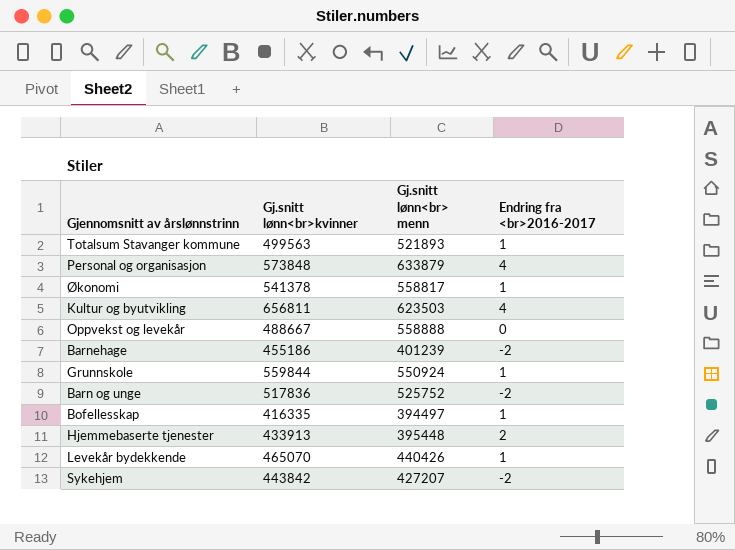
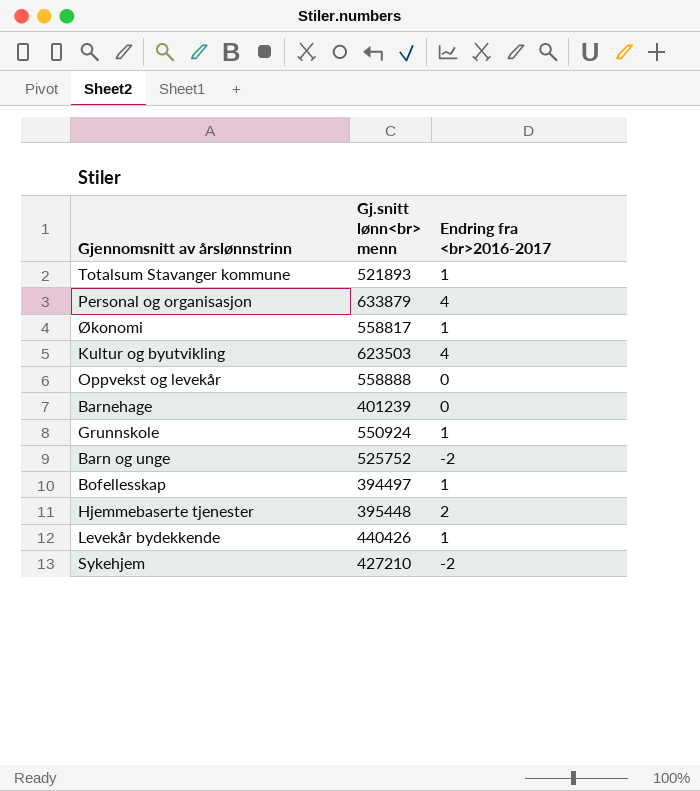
column Gj.snitt lønn<br>kvinner | position: 2 -> none
Barnehage | Endring fra <br>2016-2017: -2 -> 0
Sykehjem | Gj.snitt lønn<br> menn: 427207 -> 427210

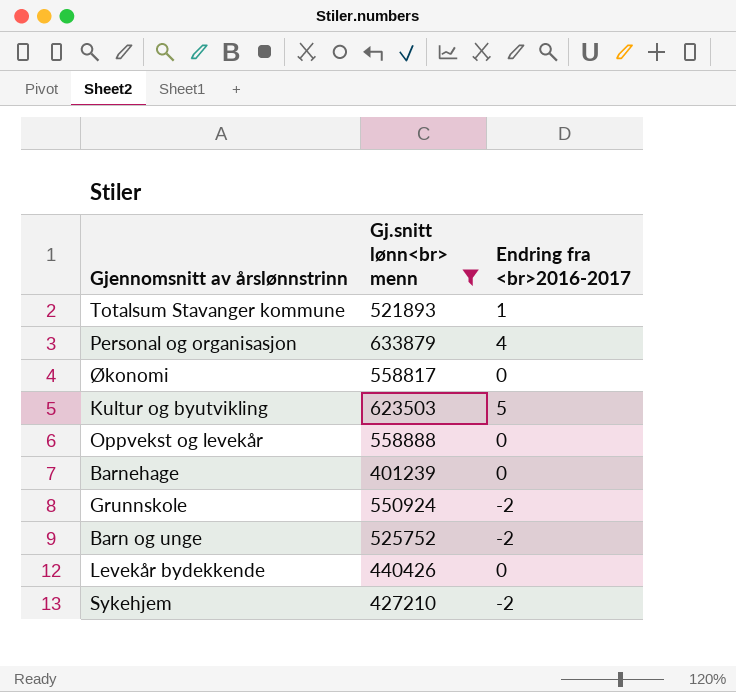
filter: none -> Gj.snitt lønn<br> menn >= 401239
Økonomi | Endring fra <br>2016-2017: 1 -> 0
Kultur og byutvikling | Endring fra <br>2016-2017: 4 -> 5
Grunnskole | Endring fra <br>2016-2017: 1 -> -2
Levekår bydekkende | Endring fra <br>2016-2017: 1 -> 0

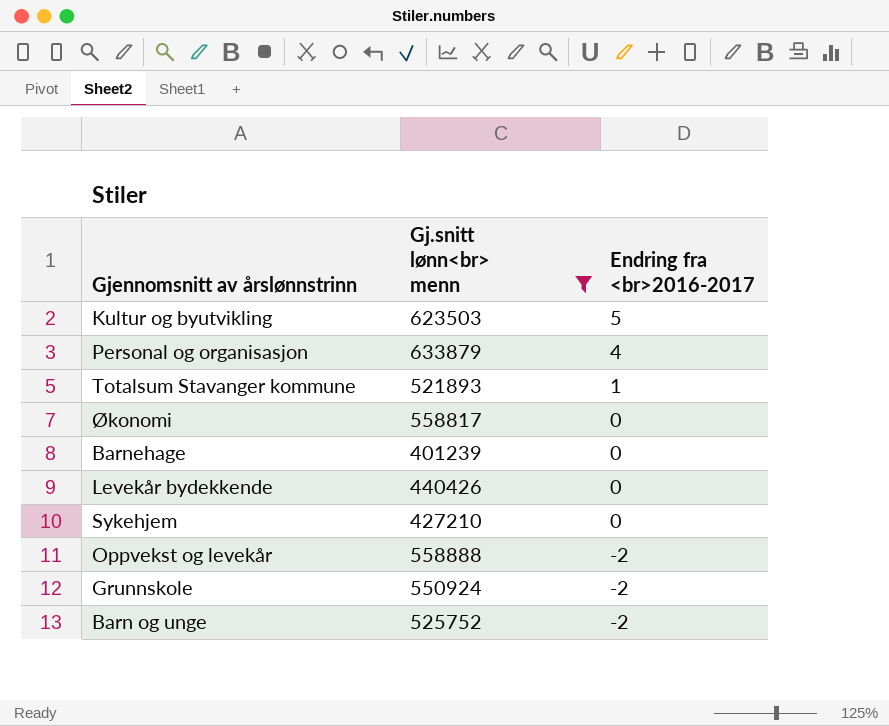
row order: none -> Endring fra <br>2016-2017 descending
Sykehjem | Endring fra <br>2016-2017: -2 -> 0
Oppvekst og levekår | Endring fra <br>2016-2017: 0 -> -2

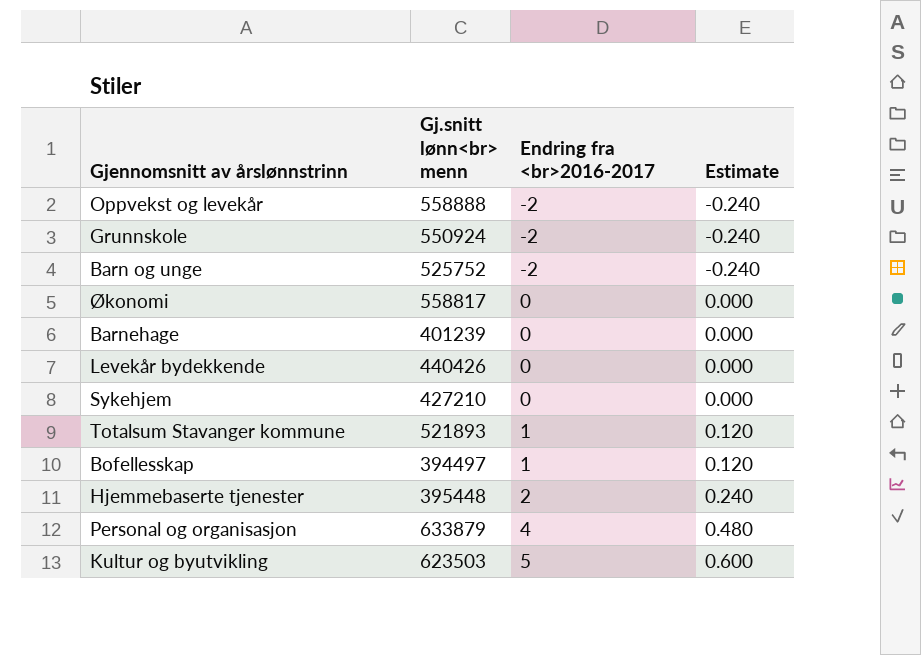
filter: Gj.snitt lønn<br> menn >= 401239 -> none
row order: Endring fra <br>2016-2017 descending -> Endring fra <br>2016-2017 ascending
column Estimate | formula: none -> [Endring fra <br>2016-2017] * 0.12

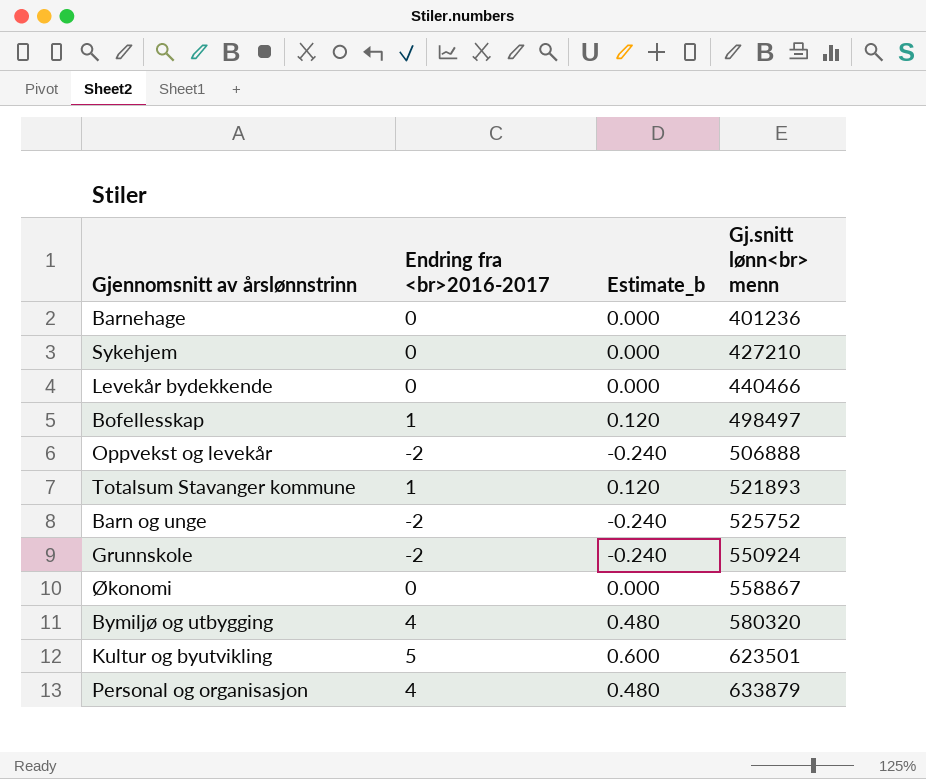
row order: Endring fra <br>2016-2017 ascending -> Gj.snitt lønn<br> menn ascending
column name: Estimate -> Estimate_b
column Gj.snitt lønn<br> menn | position: 2 -> 4
row Hjemmebaserte tjenester: 395448 | 2 | 0.240 -> none
Barnehage | Gj.snitt lønn<br> menn: 401239 -> 401236
Levekår bydekkende | Gj.snitt lønn<br> menn: 440426 -> 440466
Bofellesskap | Gj.snitt lønn<br> menn: 394497 -> 498497
Oppvekst og levekår | Gj.snitt lønn<br> menn: 558888 -> 506888
Økonomi | Gj.snitt lønn<br> menn: 558817 -> 558867
row Bymiljø og utbygging: none -> 4 | 0.480 | 580320
Kultur og byutvikling | Gj.snitt lønn<br> menn: 623503 -> 623501

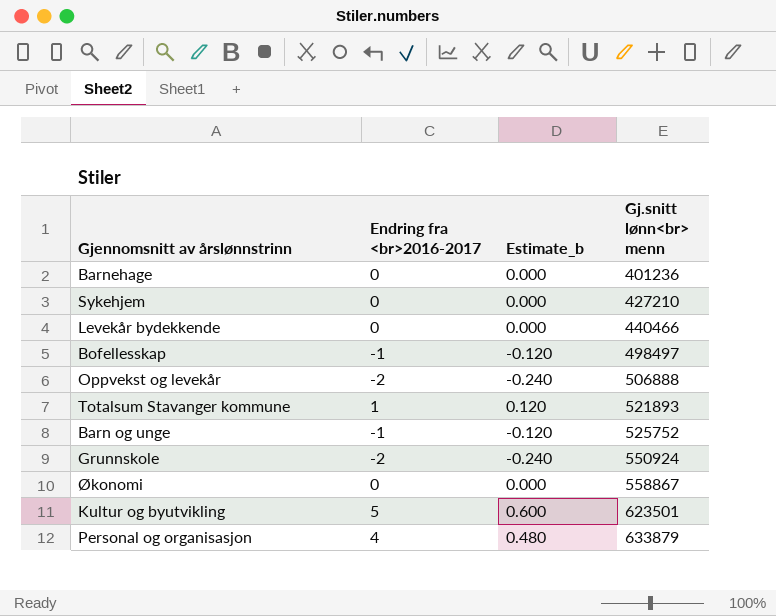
row Bymiljø og utbygging: 4 | 0.480 | 580320 -> none
Bofellesskap | Endring fra <br>2016-2017: 1 -> -1
Bofellesskap | Estimate_b: 0.120 -> -0.120
Barn og unge | Endring fra <br>2016-2017: -2 -> -1
Barn og unge | Estimate_b: -0.240 -> -0.120

